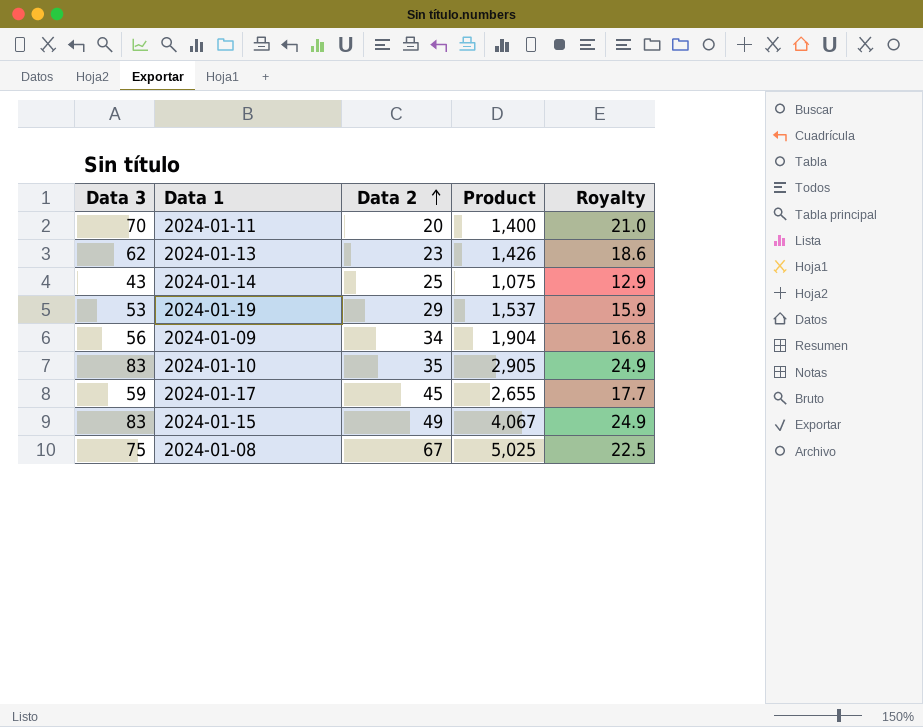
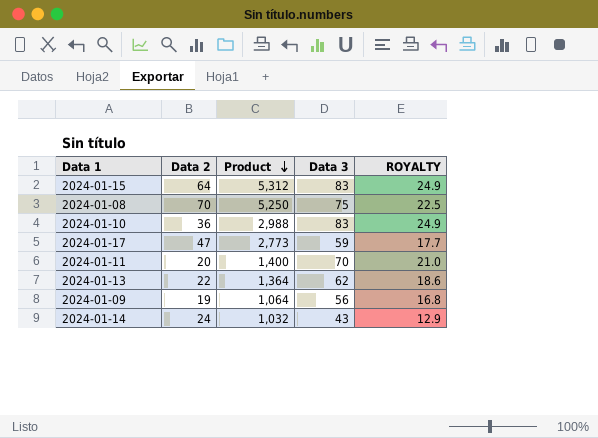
row order: Data 2 ascending -> Product descending
column Data 3 | position: 1 -> 4
column name: Royalty -> ROYALTY
row 2024-01-19: 53 | 29 | 1,537 | 15.9 -> none
2024-01-15 | Data 2: 49 -> 64
2024-01-15 | Product: 4,067 -> 5,312
2024-01-08 | Data 2: 67 -> 70
2024-01-08 | Product: 5,025 -> 5,250
2024-01-10 | Data 2: 35 -> 36
2024-01-10 | Product: 2,905 -> 2,988
2024-01-17 | Data 2: 45 -> 47
2024-01-17 | Product: 2,655 -> 2,773
2024-01-13 | Data 2: 23 -> 22
2024-01-13 | Product: 1,426 -> 1,364
2024-01-09 | Data 2: 34 -> 19
2024-01-09 | Product: 1,904 -> 1,064
2024-01-14 | Data 2: 25 -> 24
2024-01-14 | Product: 1,075 -> 1,032

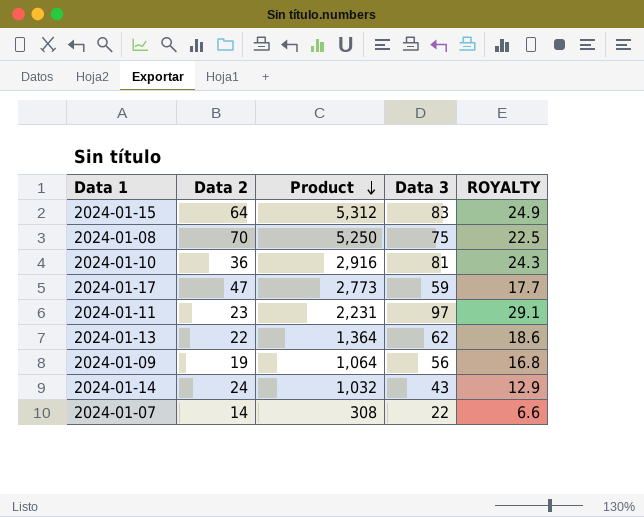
2024-01-10 | Product: 2,988 -> 2,916
2024-01-10 | Data 3: 83 -> 81
2024-01-10 | ROYALTY: 24.9 -> 24.3
2024-01-11 | Data 2: 20 -> 23
2024-01-11 | Product: 1,400 -> 2,231
2024-01-11 | Data 3: 70 -> 97
2024-01-11 | ROYALTY: 21.0 -> 29.1
row 2024-01-07: none -> 14 | 308 | 22 | 6.6

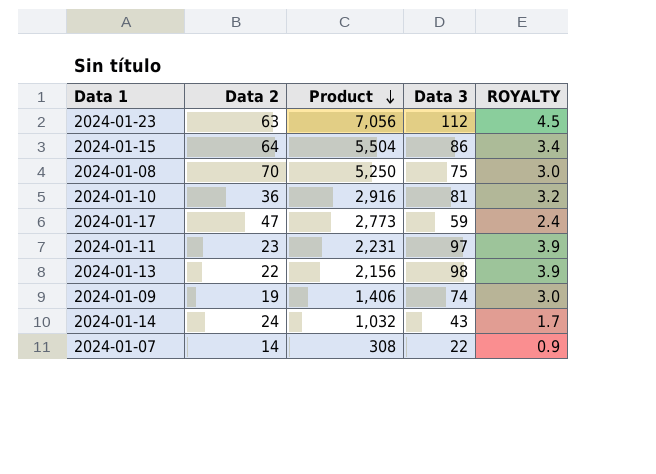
column ROYALTY | formula: [Data 3] * 0.3 -> [Data 3] * 0.04
row 2024-01-23: none -> 63 | 7,056 | 112 | 4.5
2024-01-15 | Product: 5,312 -> 5,504
2024-01-15 | Data 3: 83 -> 86
2024-01-13 | Product: 1,364 -> 2,156
2024-01-13 | Data 3: 62 -> 98
2024-01-09 | Product: 1,064 -> 1,406
2024-01-09 | Data 3: 56 -> 74

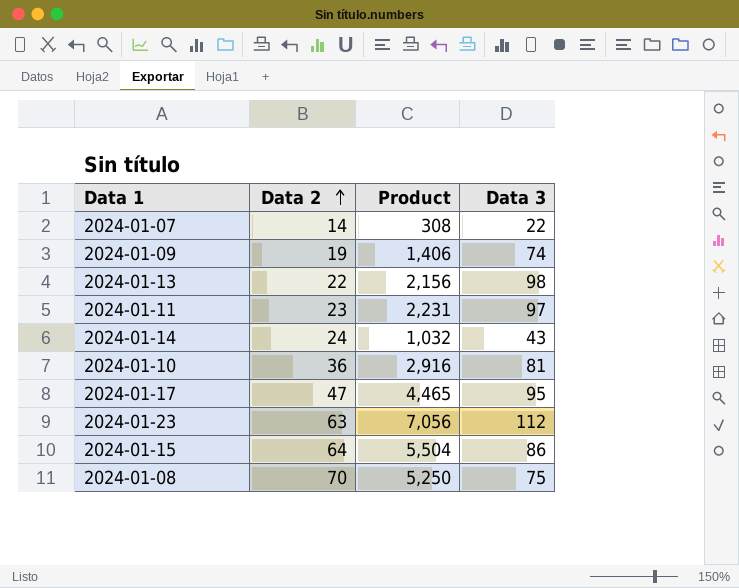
row order: Product descending -> Data 2 ascending
column ROYALTY | formula: [Data 3] * 0.04 -> none
2024-01-17 | Product: 2,773 -> 4,465
2024-01-17 | Data 3: 59 -> 95

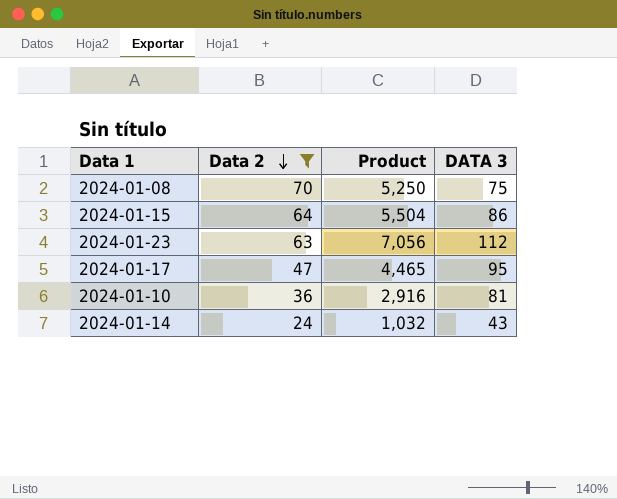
filter: none -> Data 2 >= 24
row order: Data 2 ascending -> Data 2 descending
column name: Data 3 -> DATA 3

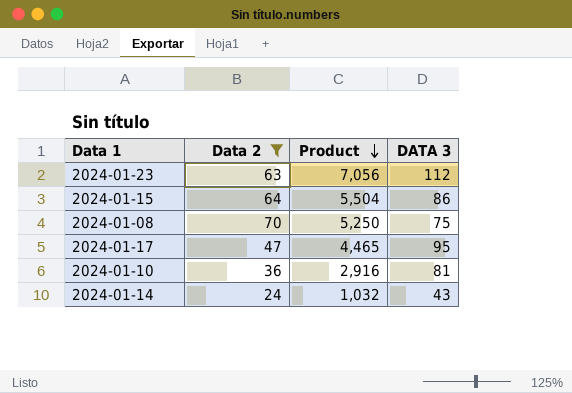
row order: Data 2 descending -> Product descending

